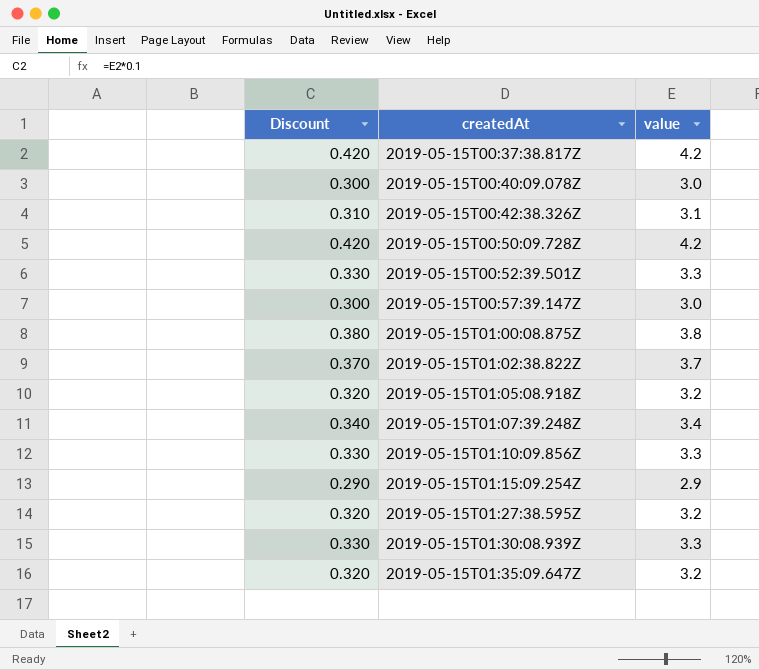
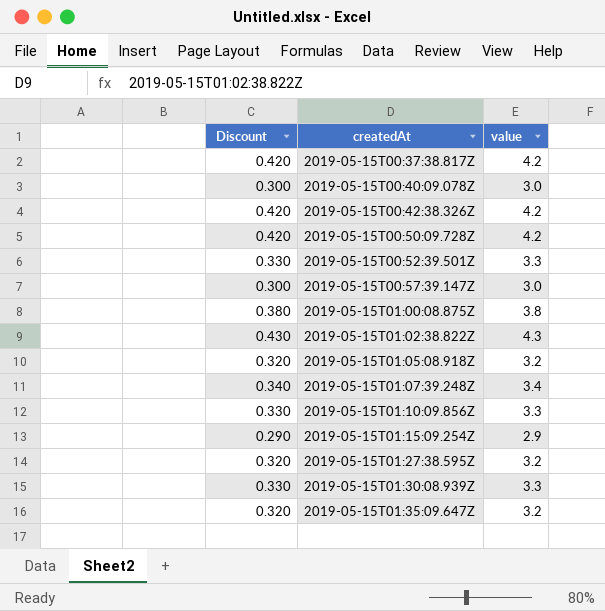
2019-05-15T00:42:38.326Z | Discount: 0.310 -> 0.420
2019-05-15T00:42:38.326Z | value: 3.1 -> 4.2
2019-05-15T01:02:38.822Z | Discount: 0.370 -> 0.430
2019-05-15T01:02:38.822Z | value: 3.7 -> 4.3

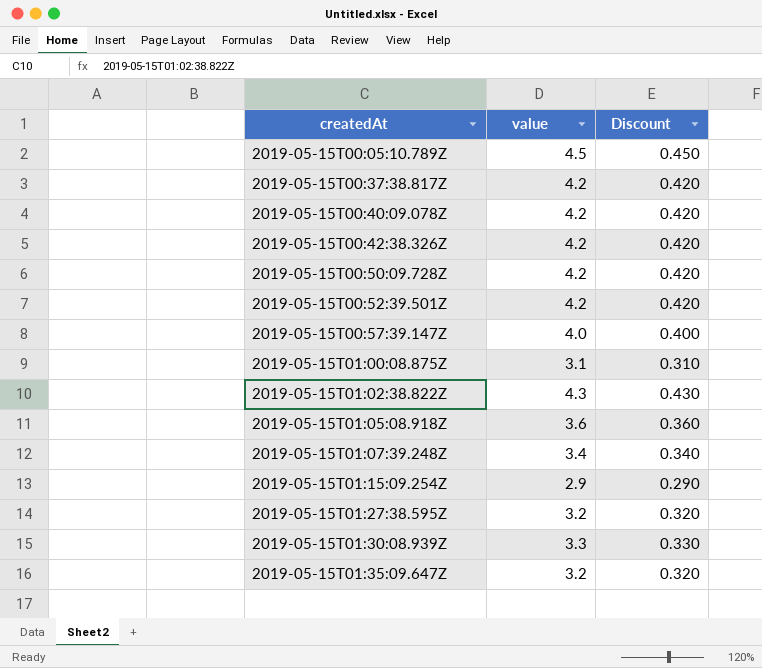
column Discount | position: 1 -> 3
row 2019-05-15T01:10:09.856Z: 0.330 | 3.3 -> none
row 2019-05-15T00:05:10.789Z: none -> 4.5 | 0.450
2019-05-15T00:40:09.078Z | value: 3.0 -> 4.2
2019-05-15T00:40:09.078Z | Discount: 0.300 -> 0.420
2019-05-15T00:52:39.501Z | value: 3.3 -> 4.2
2019-05-15T00:52:39.501Z | Discount: 0.330 -> 0.420
2019-05-15T00:57:39.147Z | value: 3.0 -> 4.0
2019-05-15T00:57:39.147Z | Discount: 0.300 -> 0.400
2019-05-15T01:00:08.875Z | value: 3.8 -> 3.1
2019-05-15T01:00:08.875Z | Discount: 0.380 -> 0.310
2019-05-15T01:05:08.918Z | value: 3.2 -> 3.6
2019-05-15T01:05:08.918Z | Discount: 0.320 -> 0.360

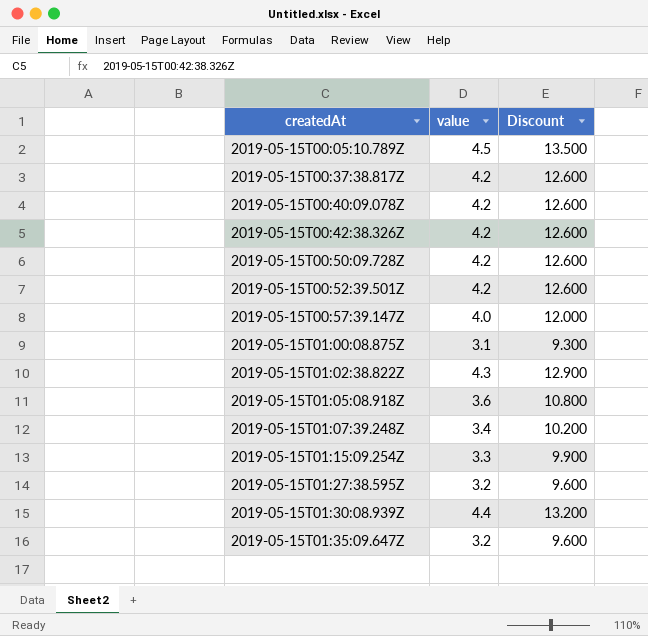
column Discount | formula: [value] * 0.1 -> [value] * 3
2019-05-15T01:15:09.254Z | value: 2.9 -> 3.3
2019-05-15T01:30:08.939Z | value: 3.3 -> 4.4

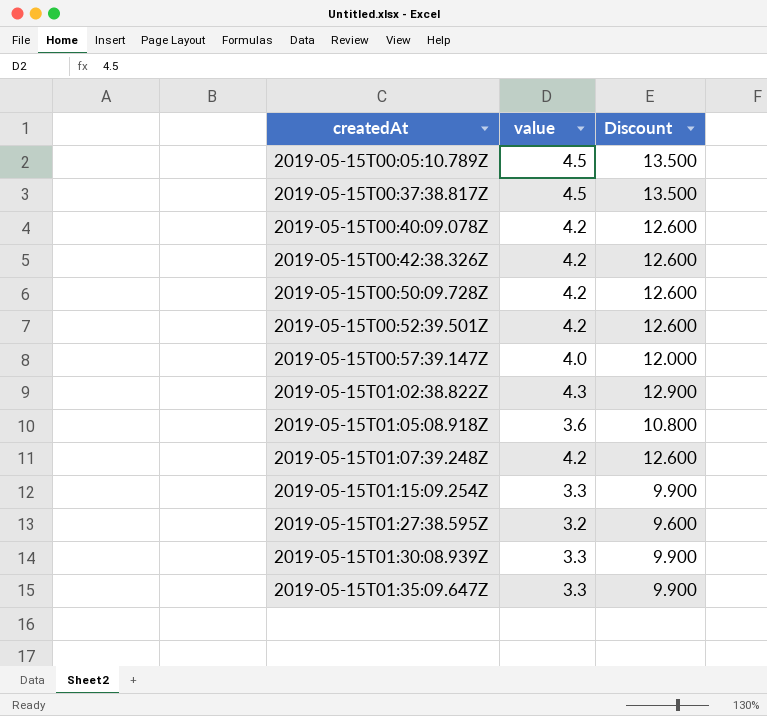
row 2019-05-15T01:00:08.875Z: 3.1 | 9.300 -> none
2019-05-15T00:37:38.817Z | value: 4.2 -> 4.5
2019-05-15T00:37:38.817Z | Discount: 12.600 -> 13.500
2019-05-15T01:07:39.248Z | value: 3.4 -> 4.2
2019-05-15T01:07:39.248Z | Discount: 10.200 -> 12.600
2019-05-15T01:30:08.939Z | value: 4.4 -> 3.3
2019-05-15T01:30:08.939Z | Discount: 13.200 -> 9.900
2019-05-15T01:35:09.647Z | value: 3.2 -> 3.3
2019-05-15T01:35:09.647Z | Discount: 9.600 -> 9.900

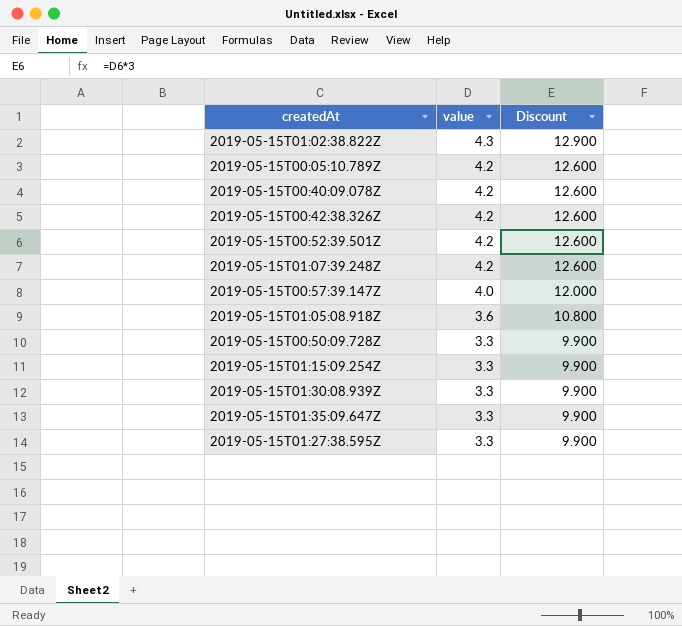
row order: createdAt ascending -> value descending
row 2019-05-15T00:37:38.817Z: 4.5 | 13.500 -> none
2019-05-15T00:05:10.789Z | value: 4.5 -> 4.2
2019-05-15T00:05:10.789Z | Discount: 13.500 -> 12.600
2019-05-15T00:50:09.728Z | value: 4.2 -> 3.3
2019-05-15T00:50:09.728Z | Discount: 12.600 -> 9.900
2019-05-15T01:27:38.595Z | value: 3.2 -> 3.3
2019-05-15T01:27:38.595Z | Discount: 9.600 -> 9.900

